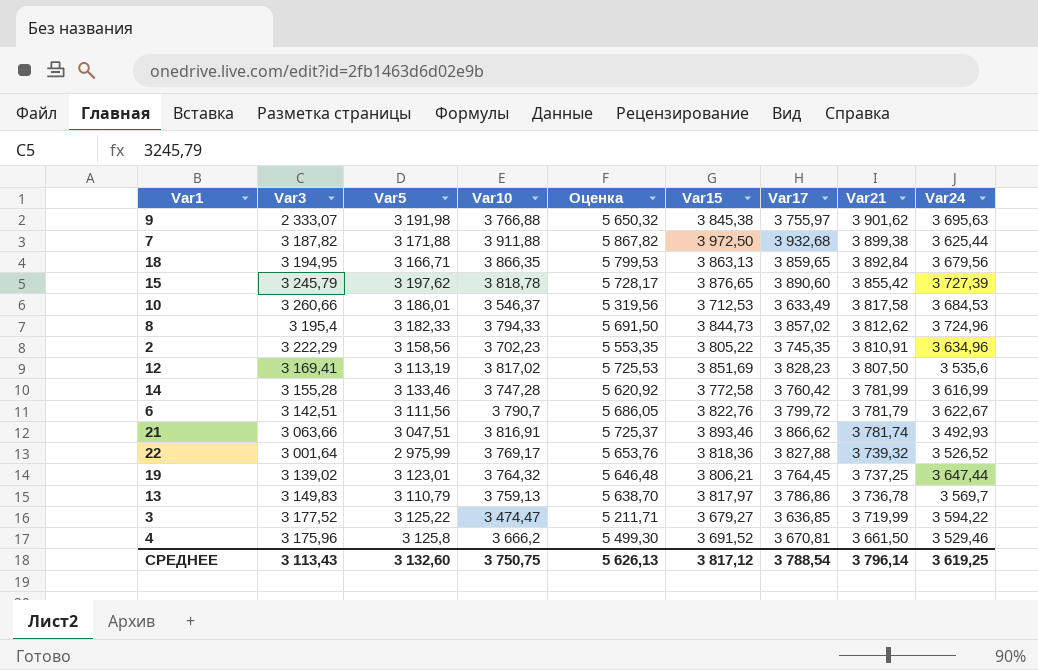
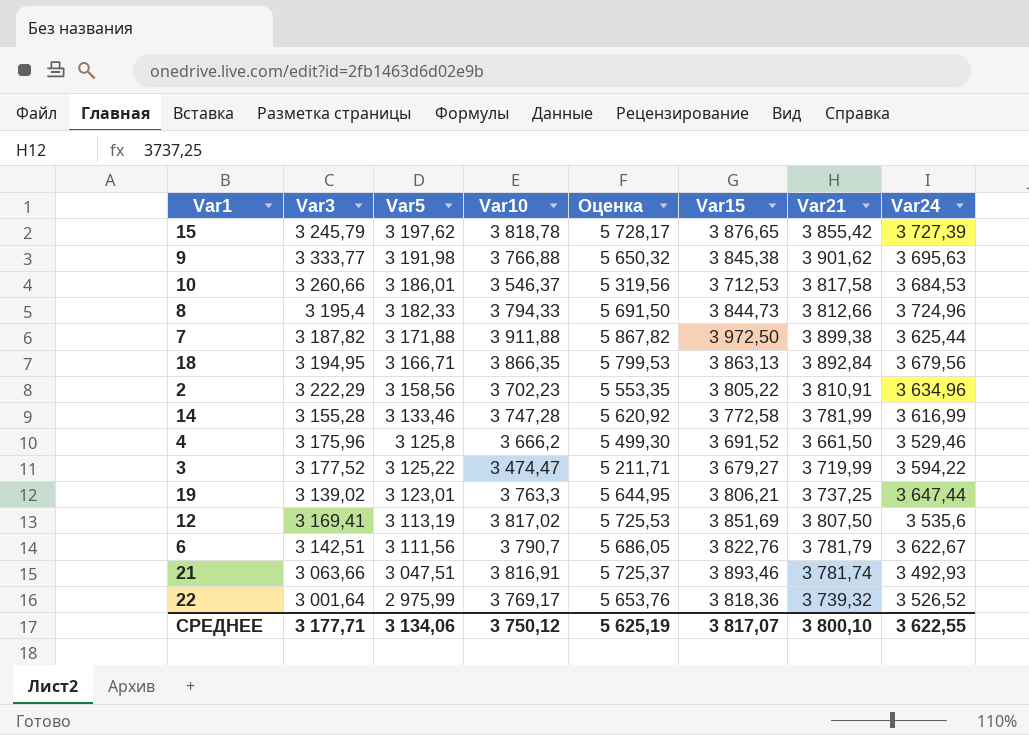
row order: Var21 descending -> Var5 descending
column Var17 | position: 7 -> none
row 13: 3 149,83 | 3 110,79 | 3 759,13 | 5 638,70 | 3 817,97 | 3 786,86 | 3 736,78 | 3 569,7 -> none
9 | Var3: 2 333,07 -> 3 333,77
8 | Var21: 3 812,62 -> 3 812,66
19 | Var10: 3 764,32 -> 3 763,3
19 | Оценка: 5 646,48 -> 5 644,95
СРЕДНЕЕ | Var3: 3 113,43 -> 3 177,71
СРЕДНЕЕ | Var5: 3 132,60 -> 3 134,06
СРЕДНЕЕ | Var10: 3 750,75 -> 3 750,12
СРЕДНЕЕ | Оценка: 5 626,13 -> 5 625,19
СРЕДНЕЕ | Var15: 3 817,12 -> 3 817,07
СРЕДНЕЕ | Var21: 3 796,14 -> 3 800,10
СРЕДНЕЕ | Var24: 3 619,25 -> 3 622,55

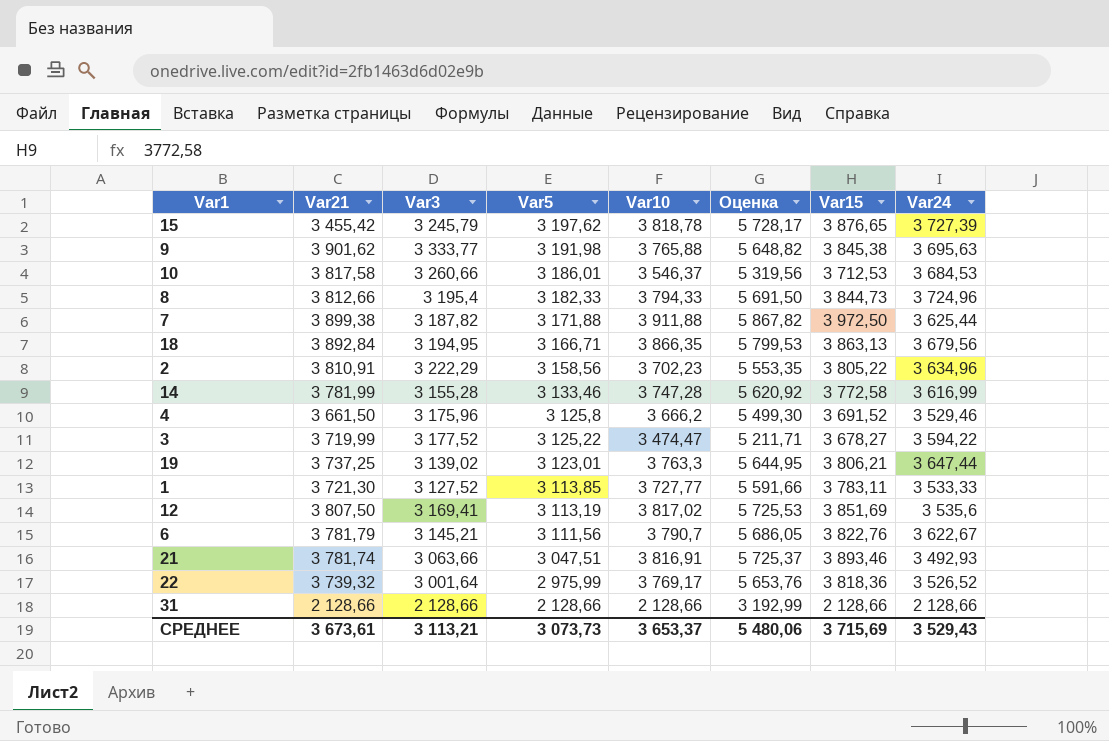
column Var21 | position: 7 -> 2
15 | Var21: 3 855,42 -> 3 455,42
9 | Var10: 3 766,88 -> 3 765,88
9 | Оценка: 5 650,32 -> 5 648,82
3 | Var15: 3 679,27 -> 3 678,27
row 1: none -> 3 721,30 | 3 127,52 | 3 113,85 | 3 727,77 | 5 591,66 | 3 783,11 | 3 533,33
6 | Var3: 3 142,51 -> 3 145,21
row 31: none -> 2 128,66 | 2 128,66 | 2 128,66 | 2 128,66 | 3 192,99 | 2 128,66 | 2 128,66
СРЕДНЕЕ | Var21: 3 800,10 -> 3 673,61
СРЕДНЕЕ | Var3: 3 177,71 -> 3 113,21
СРЕДНЕЕ | Var5: 3 134,06 -> 3 073,73
СРЕДНЕЕ | Var10: 3 750,12 -> 3 653,37
СРЕДНЕЕ | Оценка: 5 625,19 -> 5 480,06
СРЕДНЕЕ | Var15: 3 817,07 -> 3 715,69
СРЕДНЕЕ | Var24: 3 622,55 -> 3 529,43

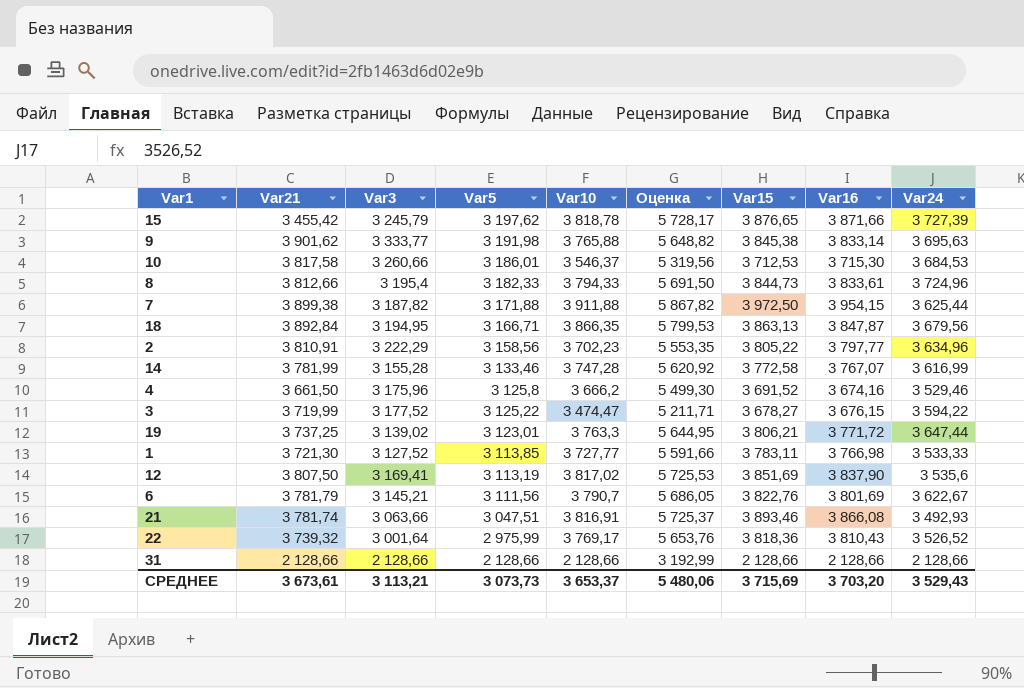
column Var16 | position: none -> 8

